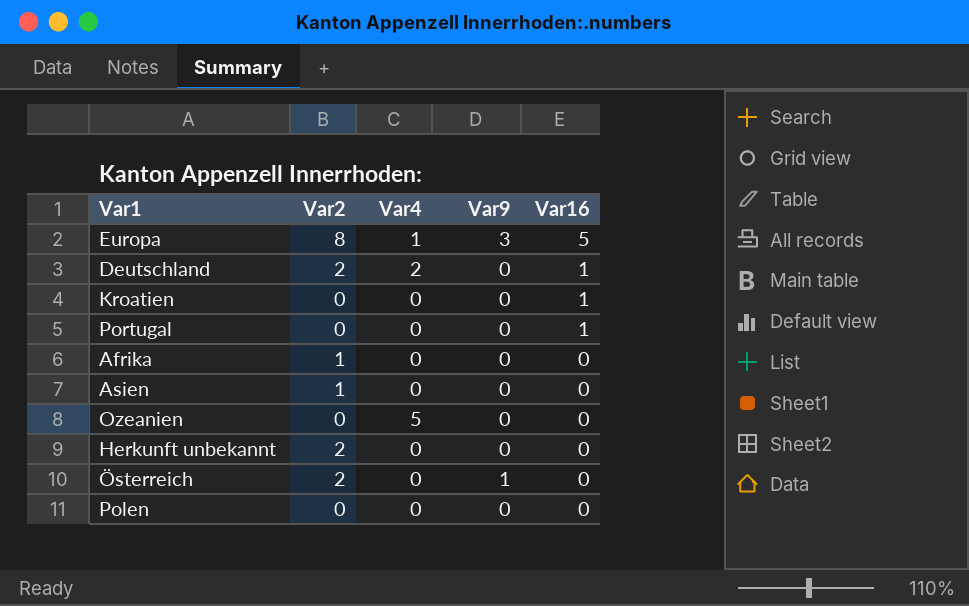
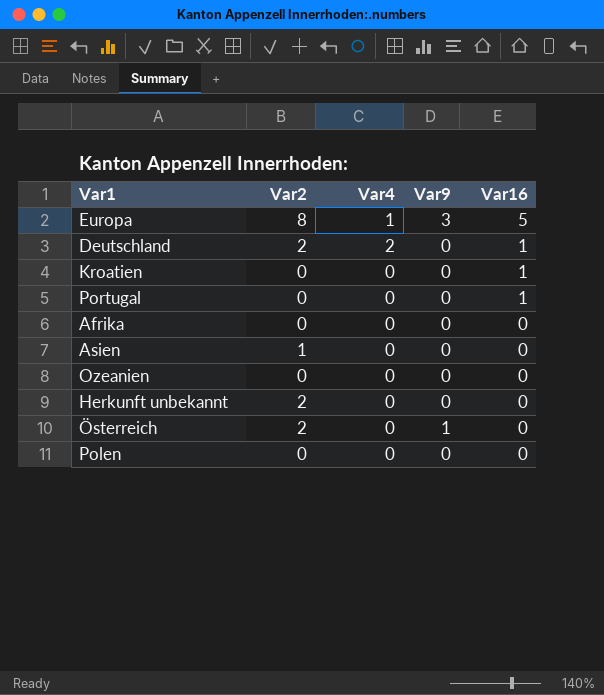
Afrika | Var2: 1 -> 0
Ozeanien | Var4: 5 -> 0

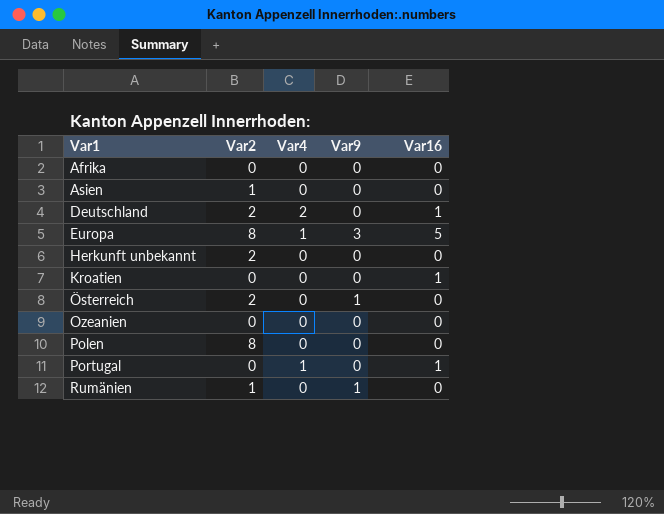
row order: Var16 descending -> Var1 ascending
Polen | Var2: 0 -> 8
Portugal | Var4: 0 -> 1
row Rumänien: none -> 1 | 0 | 1 | 0

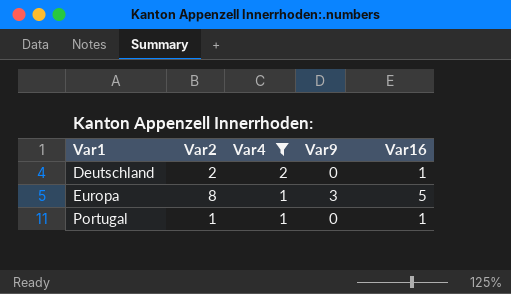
filter: none -> Var4 != 0
Portugal | Var2: 0 -> 1

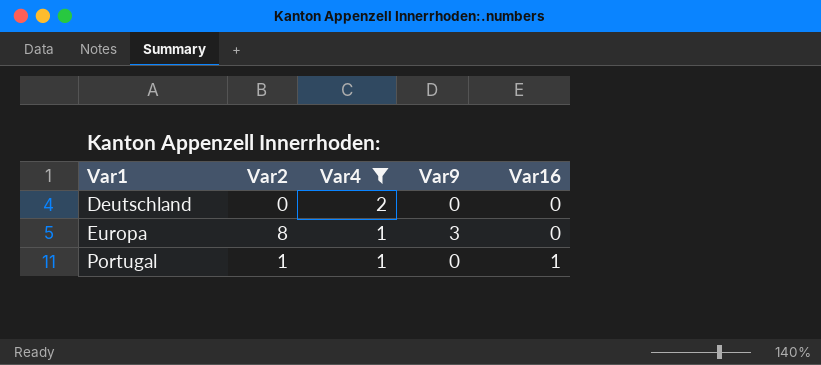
Deutschland | Var2: 2 -> 0
Deutschland | Var16: 1 -> 0
Europa | Var16: 5 -> 0

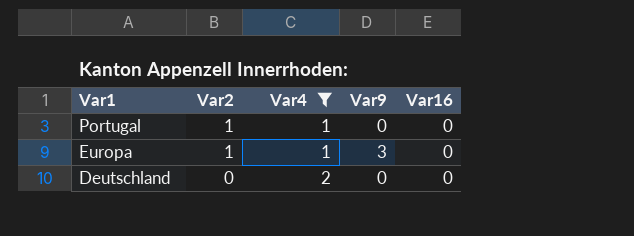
row order: Var1 ascending -> Var1 descending
Portugal | Var16: 1 -> 0
Europa | Var2: 8 -> 1

